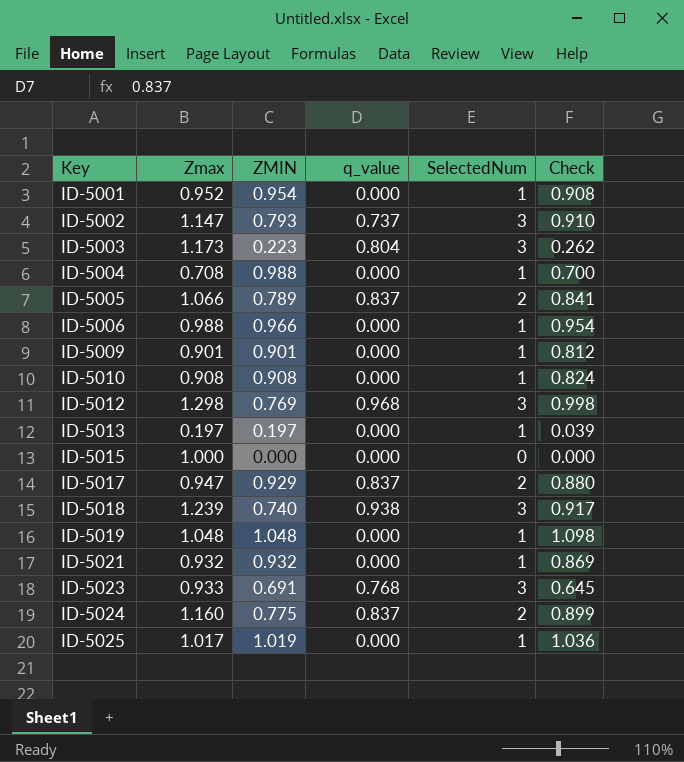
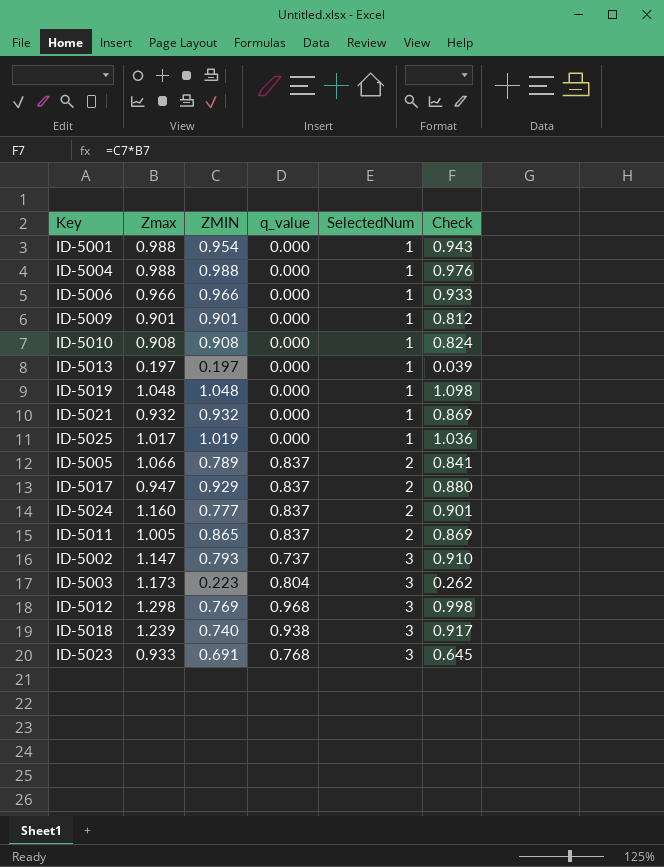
row order: Key ascending -> SelectedNum ascending
row ID-5015: 1.000 | 0.000 | 0.000 | 0 | 0.000 -> none
ID-5001 | Zmax: 0.952 -> 0.988
ID-5001 | Check: 0.908 -> 0.943
ID-5004 | Zmax: 0.708 -> 0.988
ID-5004 | Check: 0.700 -> 0.976
ID-5006 | Zmax: 0.988 -> 0.966
ID-5006 | Check: 0.954 -> 0.933
ID-5024 | ZMIN: 0.775 -> 0.777
ID-5024 | Check: 0.899 -> 0.901
row ID-5011: none -> 1.005 | 0.865 | 0.837 | 2 | 0.869

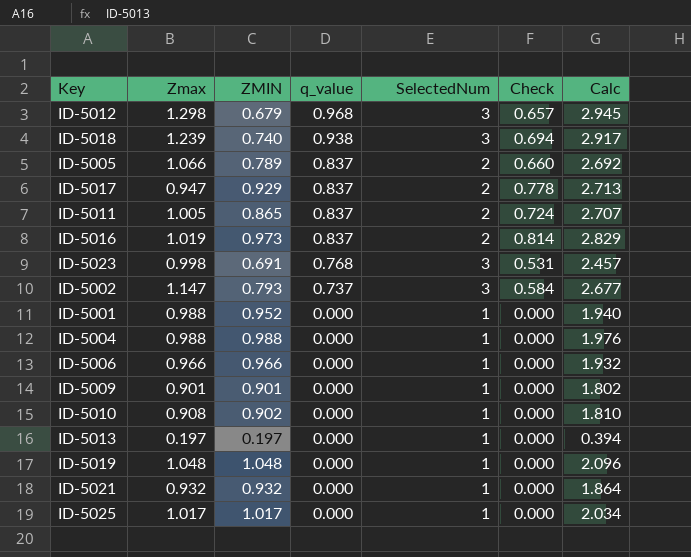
row order: SelectedNum ascending -> q_value descending
column Check | formula: [Zmax] * [ZMIN] -> [ZMIN] * [q_value]
column Calc | formula: none -> [Zmax] + [ZMIN] + [q_value]
row ID-5024: 1.160 | 0.777 | 0.837 | 2 | 0.901 -> none
row ID-5003: 1.173 | 0.223 | 0.804 | 3 | 0.262 -> none
ID-5012 | ZMIN: 0.769 -> 0.679
row ID-5016: none -> 1.019 | 0.973 | 0.837 | 2 | 0.814 | 2.829
ID-5023 | Zmax: 0.933 -> 0.998
ID-5001 | ZMIN: 0.954 -> 0.952
ID-5010 | ZMIN: 0.908 -> 0.902
ID-5025 | ZMIN: 1.019 -> 1.017

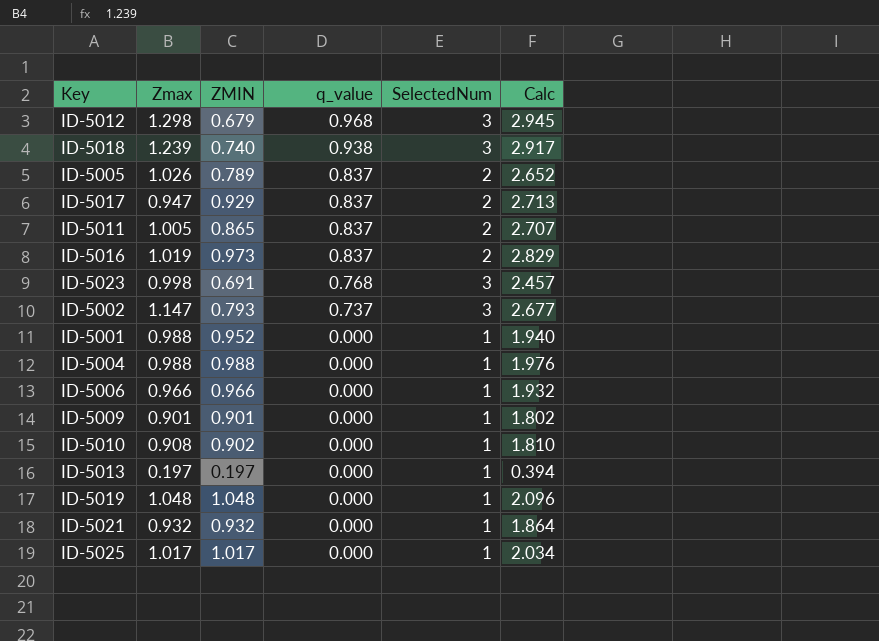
column Check | formula: [ZMIN] * [q_value] -> none
ID-5005 | Zmax: 1.066 -> 1.026
ID-5005 | Calc: 2.692 -> 2.652

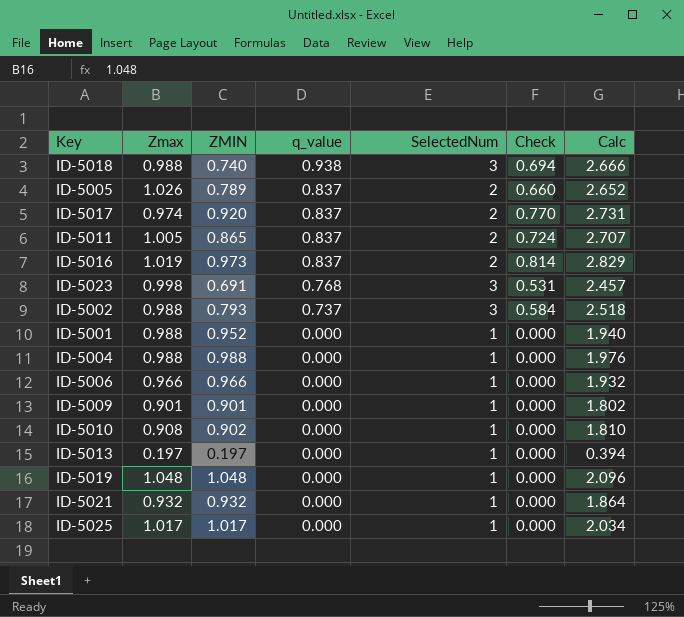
column Check | formula: none -> [ZMIN] * [q_value]
row ID-5012: 1.298 | 0.679 | 0.968 | 3 | 2.945 -> none
ID-5018 | Zmax: 1.239 -> 0.988
ID-5018 | Calc: 2.917 -> 2.666
ID-5017 | Zmax: 0.947 -> 0.974
ID-5017 | ZMIN: 0.929 -> 0.920
ID-5017 | Calc: 2.713 -> 2.731
ID-5002 | Zmax: 1.147 -> 0.988
ID-5002 | Calc: 2.677 -> 2.518

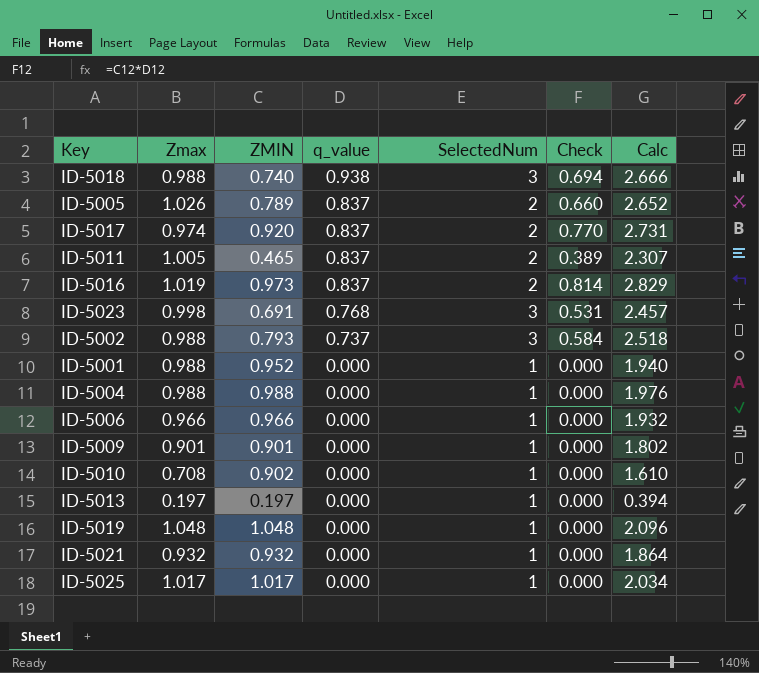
ID-5011 | ZMIN: 0.865 -> 0.465
ID-5011 | Check: 0.724 -> 0.389
ID-5011 | Calc: 2.707 -> 2.307
ID-5010 | Zmax: 0.908 -> 0.708
ID-5010 | Calc: 1.810 -> 1.610

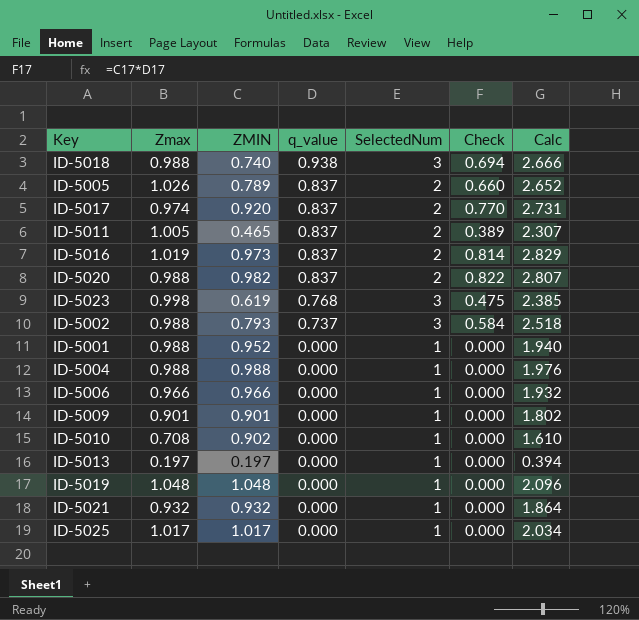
row ID-5020: none -> 0.988 | 0.982 | 0.837 | 2 | 0.822 | 2.807
ID-5023 | ZMIN: 0.691 -> 0.619
ID-5023 | Check: 0.531 -> 0.475
ID-5023 | Calc: 2.457 -> 2.385

